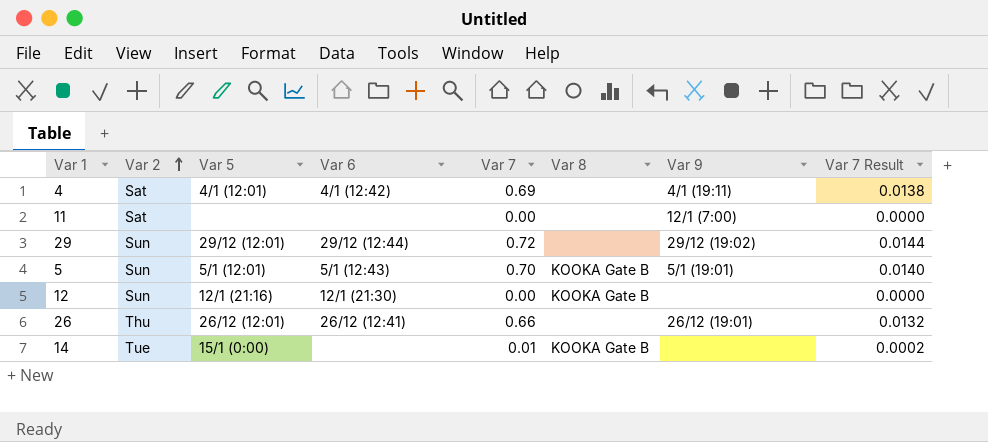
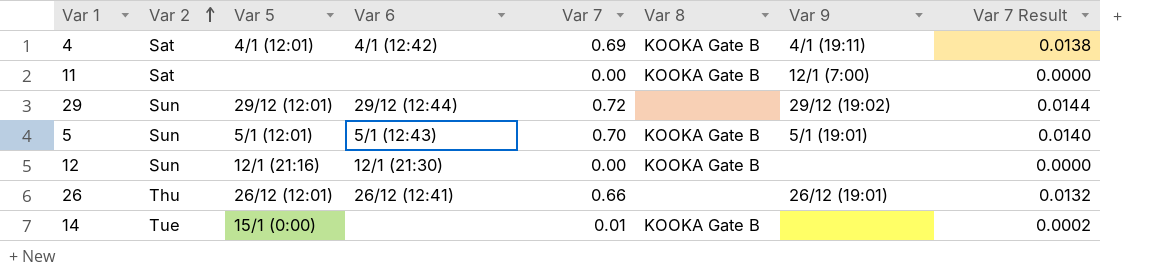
4 | Var 8: none -> KOOKA Gate B
11 | Var 8: none -> KOOKA Gate B

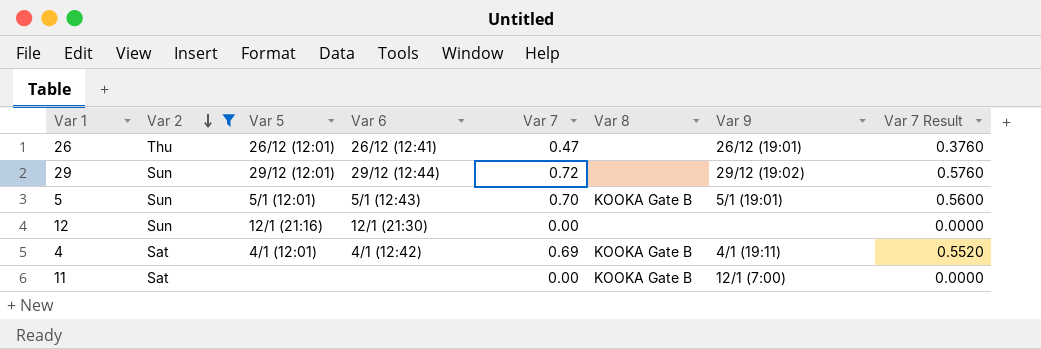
filter: none -> Var 2 != Tue
row order: Var 2 ascending -> Var 2 descending
column Var 7 Result | formula: [Var 7] * 0.02 -> [Var 7] * 0.8
26 | Var 7: 0.66 -> 0.47
12 | Var 8: KOOKA Gate B -> none

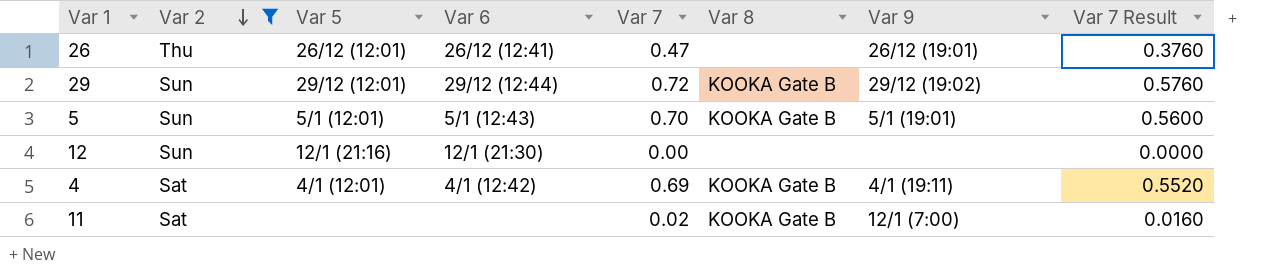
29 | Var 8: none -> KOOKA Gate B
11 | Var 7: 0.00 -> 0.02
11 | Var 7 Result: 0.0000 -> 0.0160

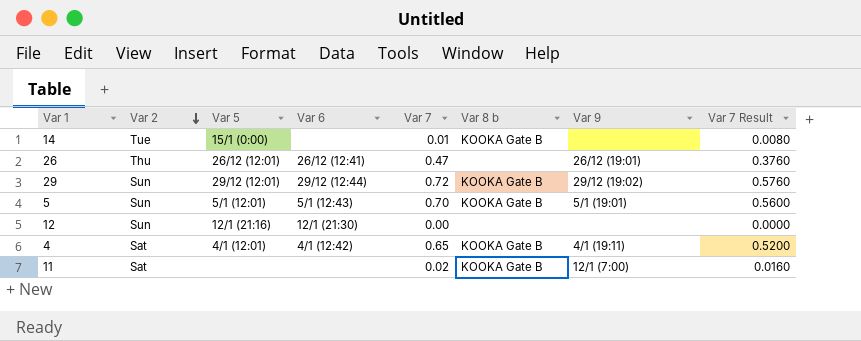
filter: Var 2 != Tue -> none
column name: Var 8 -> Var 8 b
4 | Var 7: 0.69 -> 0.65
4 | Var 7 Result: 0.5520 -> 0.5200

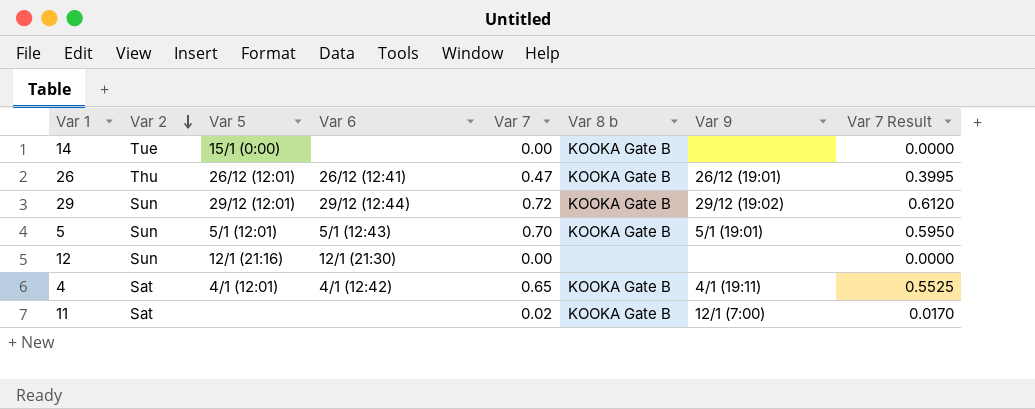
column Var 7 Result | formula: [Var 7] * 0.8 -> [Var 7] * 0.85
14 | Var 7: 0.01 -> 0.00
26 | Var 8 b: none -> KOOKA Gate B

